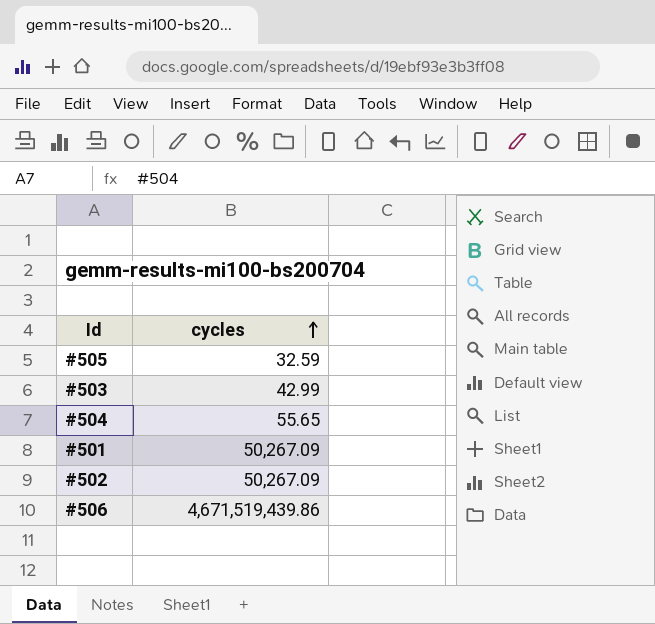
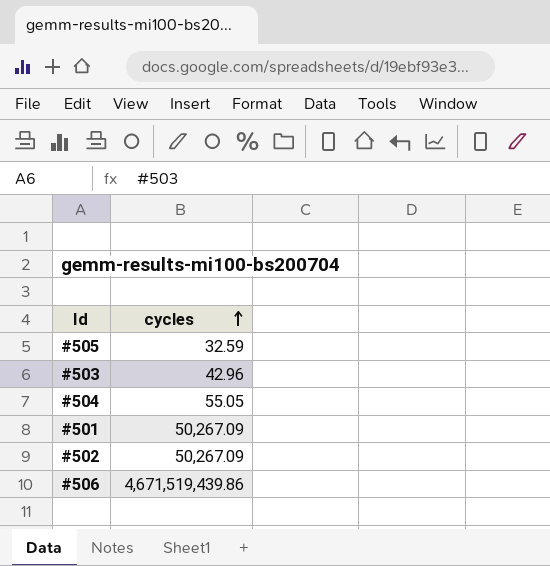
#503 | cycles: 42.99 -> 42.96
#504 | cycles: 55.65 -> 55.05

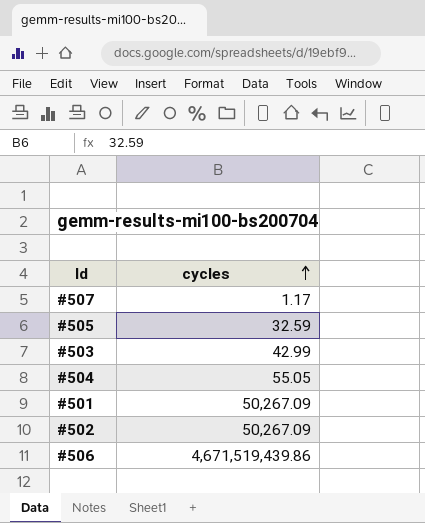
row #507: none -> 1.17
#503 | cycles: 42.96 -> 42.99

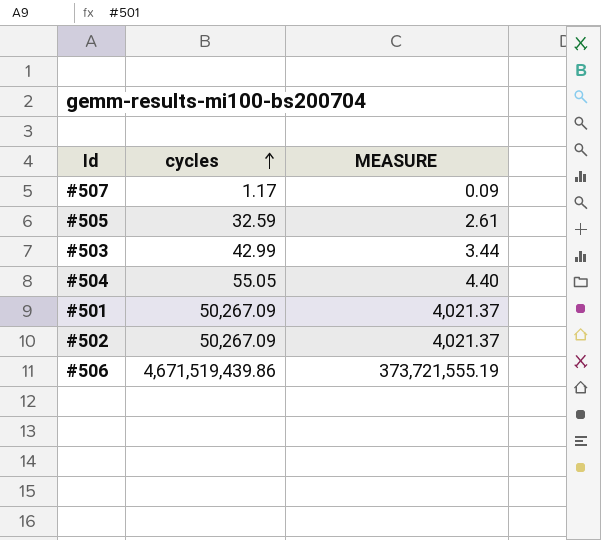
column MEASURE | formula: none -> [cycles] * 0.08

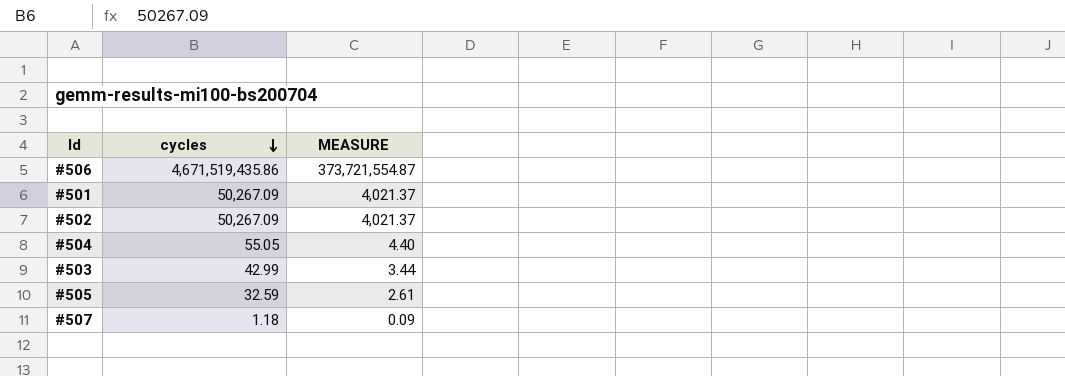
row order: cycles ascending -> cycles descending
#506 | cycles: 4,671,519,439.86 -> 4,671,519,435.86
#506 | MEASURE: 373,721,555.19 -> 373,721,554.87
#507 | cycles: 1.17 -> 1.18

